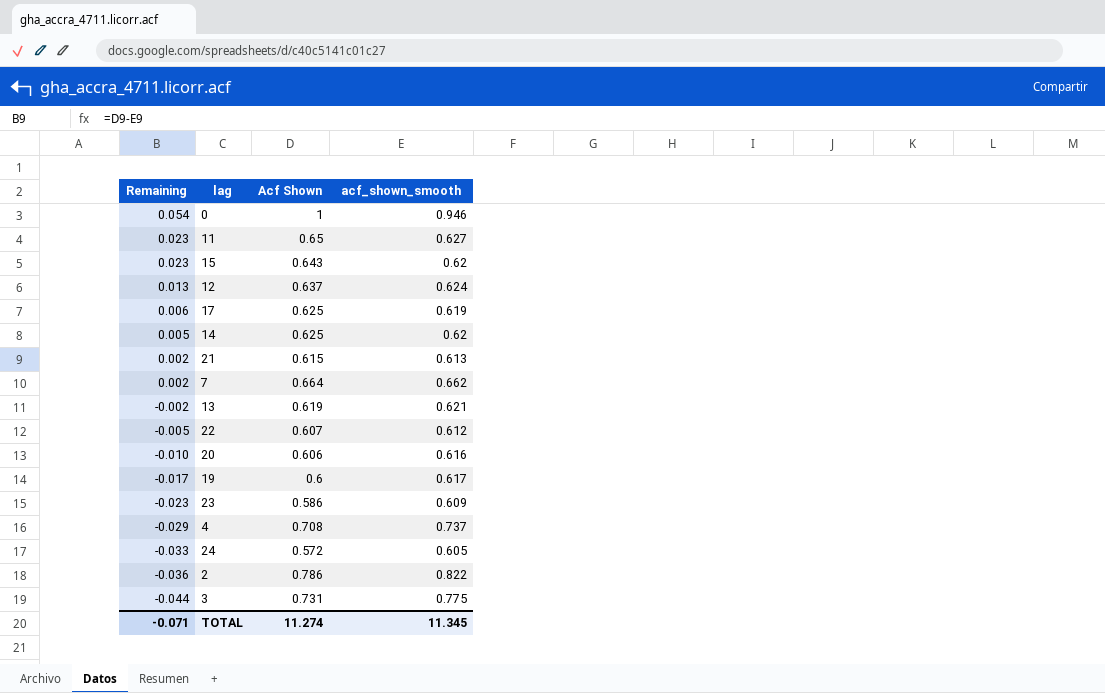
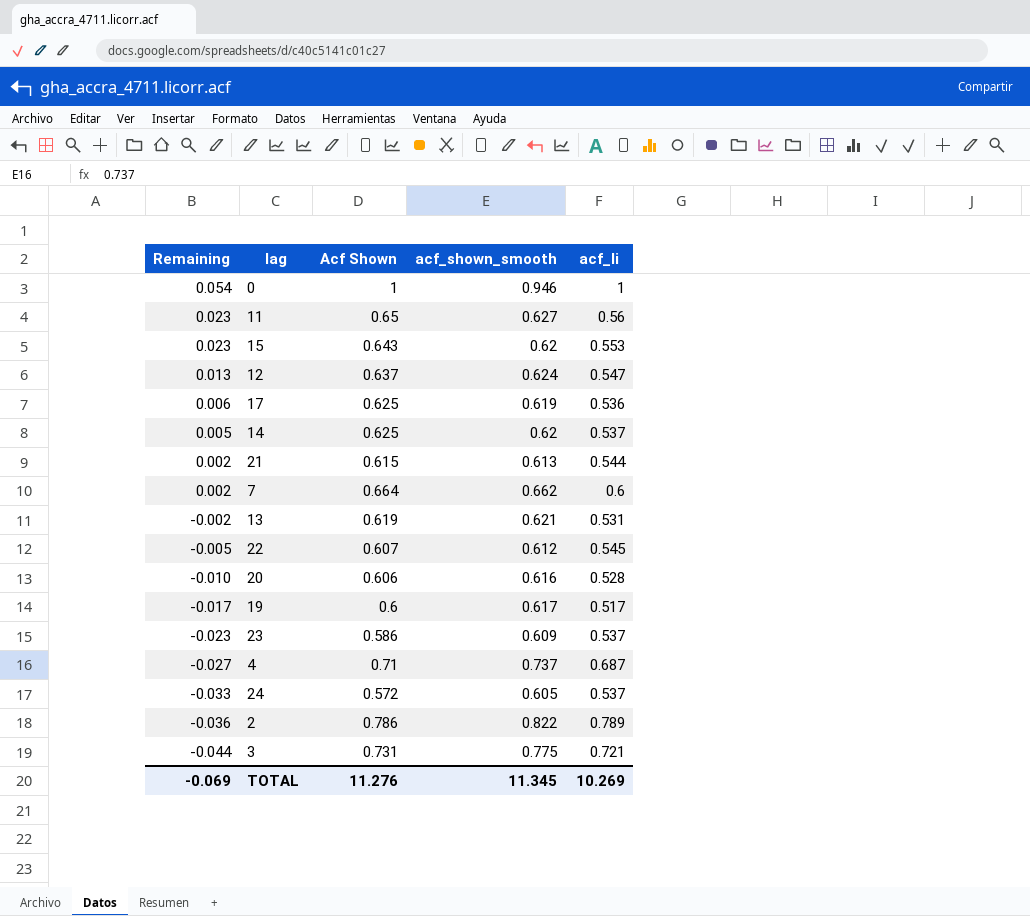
column acf_li | position: none -> 5
4 | Remaining: -0.029 -> -0.027
4 | Acf Shown: 0.708 -> 0.71
TOTAL | Remaining: -0.071 -> -0.069
TOTAL | Acf Shown: 11.274 -> 11.276

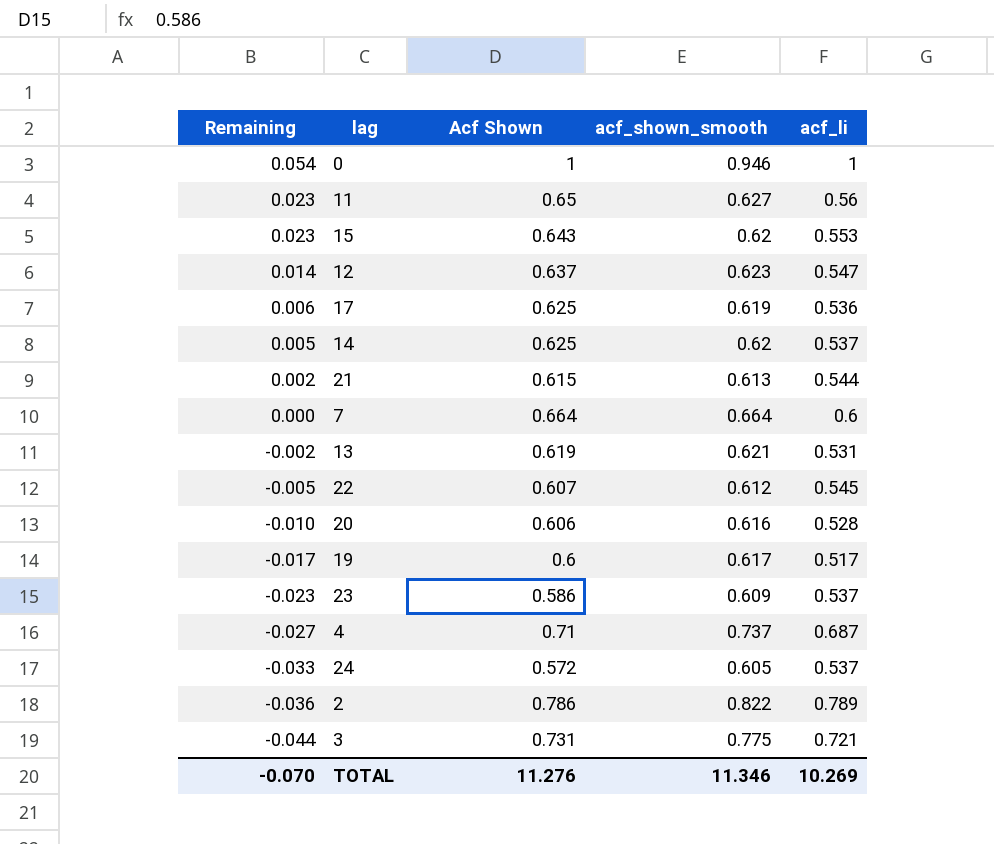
12 | Remaining: 0.013 -> 0.014
12 | acf_shown_smooth: 0.624 -> 0.623
7 | Remaining: 0.002 -> 0.000
7 | acf_shown_smooth: 0.662 -> 0.664
TOTAL | Remaining: -0.069 -> -0.070
TOTAL | acf_shown_smooth: 11.345 -> 11.346

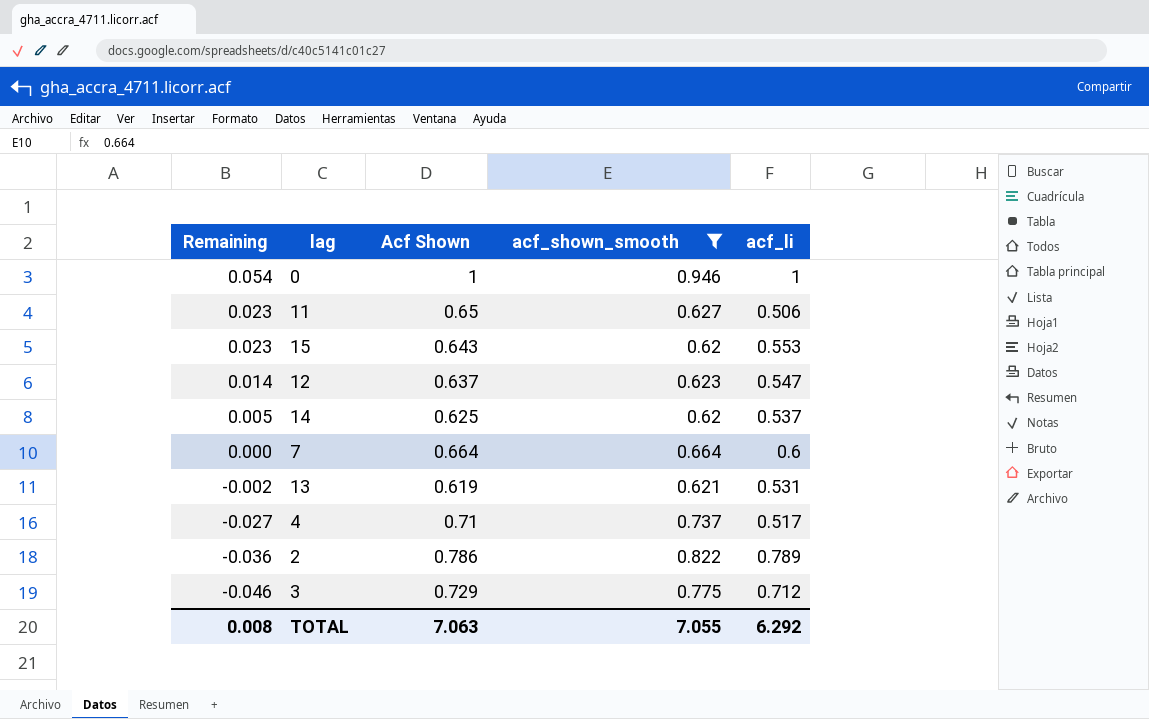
filter: none -> acf_shown_smooth >= 0.62
11 | acf_li: 0.56 -> 0.506
4 | acf_li: 0.687 -> 0.517
3 | Remaining: -0.044 -> -0.046
3 | Acf Shown: 0.731 -> 0.729
3 | acf_li: 0.721 -> 0.712
TOTAL | Remaining: -0.070 -> 0.008
TOTAL | Acf Shown: 11.276 -> 7.063
TOTAL | acf_shown_smooth: 11.346 -> 7.055
TOTAL | acf_li: 10.269 -> 6.292

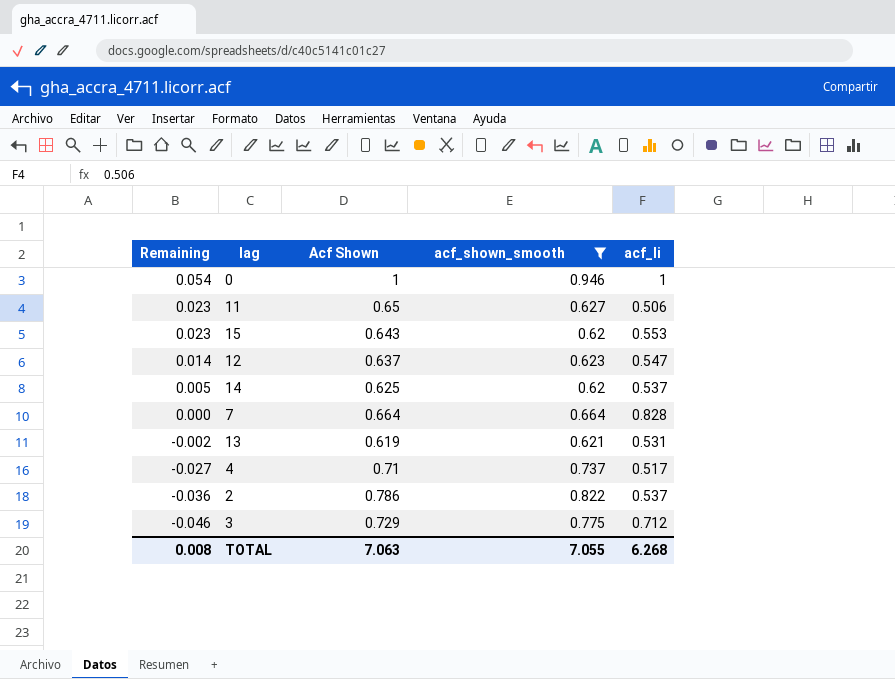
7 | acf_li: 0.6 -> 0.828
2 | acf_li: 0.789 -> 0.537
TOTAL | acf_li: 6.292 -> 6.268

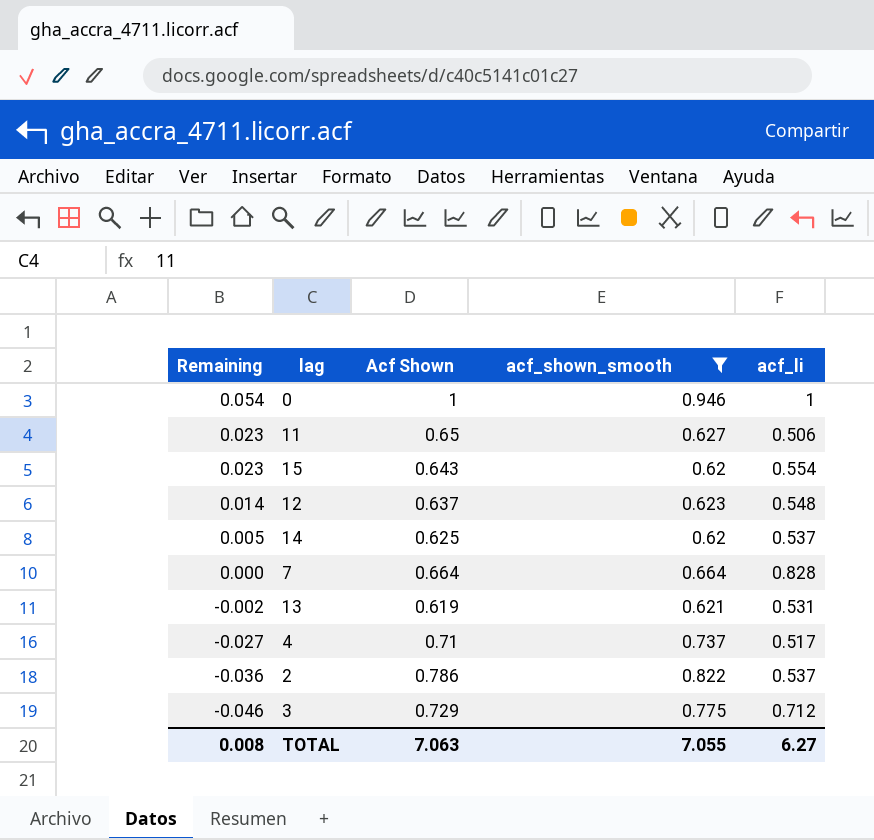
15 | acf_li: 0.553 -> 0.554
12 | acf_li: 0.547 -> 0.548
TOTAL | acf_li: 6.268 -> 6.27

